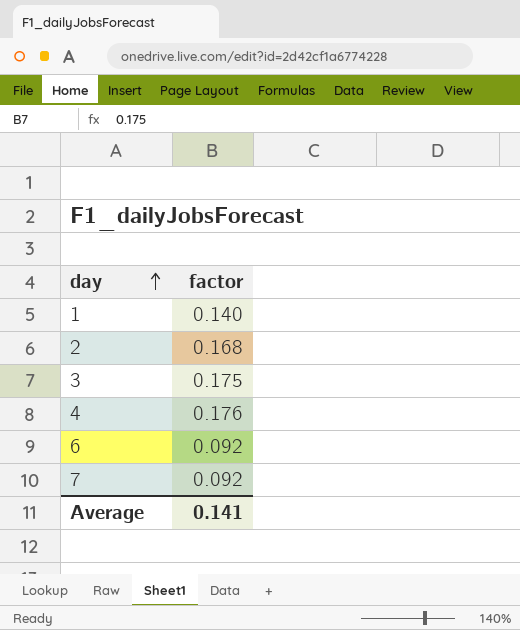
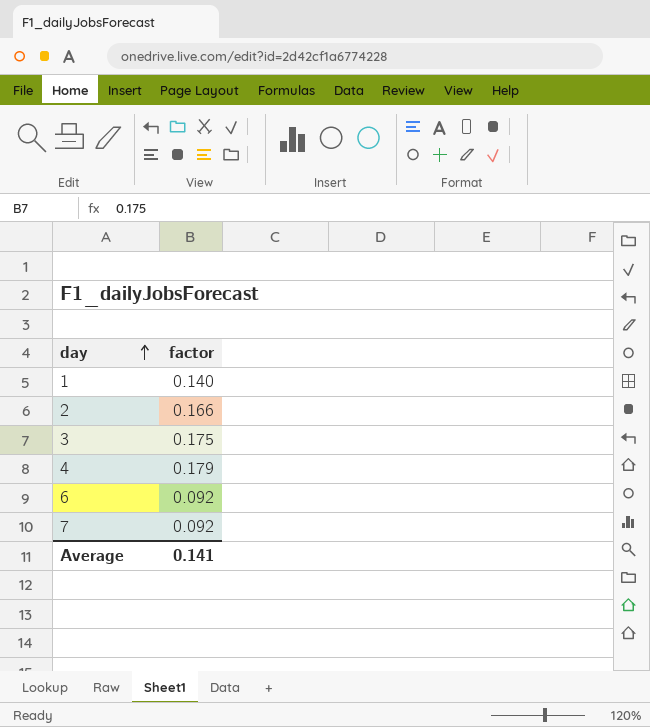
2 | factor: 0.168 -> 0.166
4 | factor: 0.176 -> 0.179

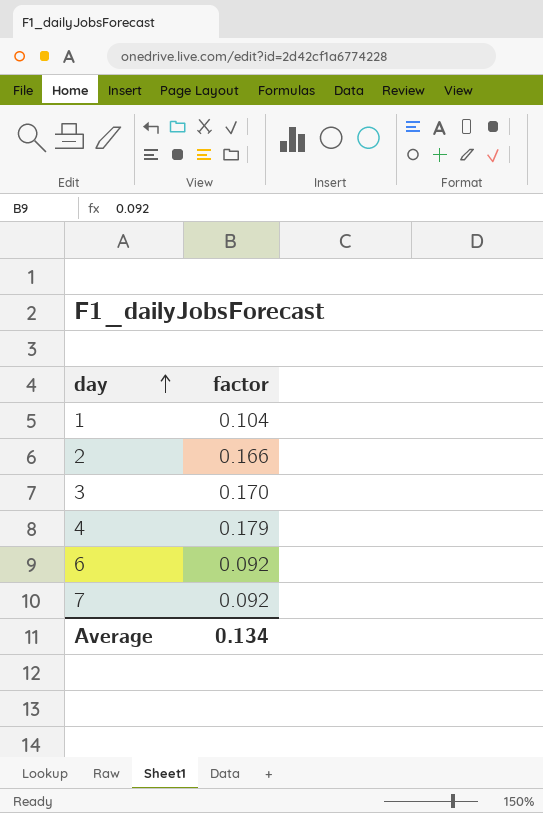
1 | factor: 0.140 -> 0.104
3 | factor: 0.175 -> 0.170
Average | factor: 0.141 -> 0.134

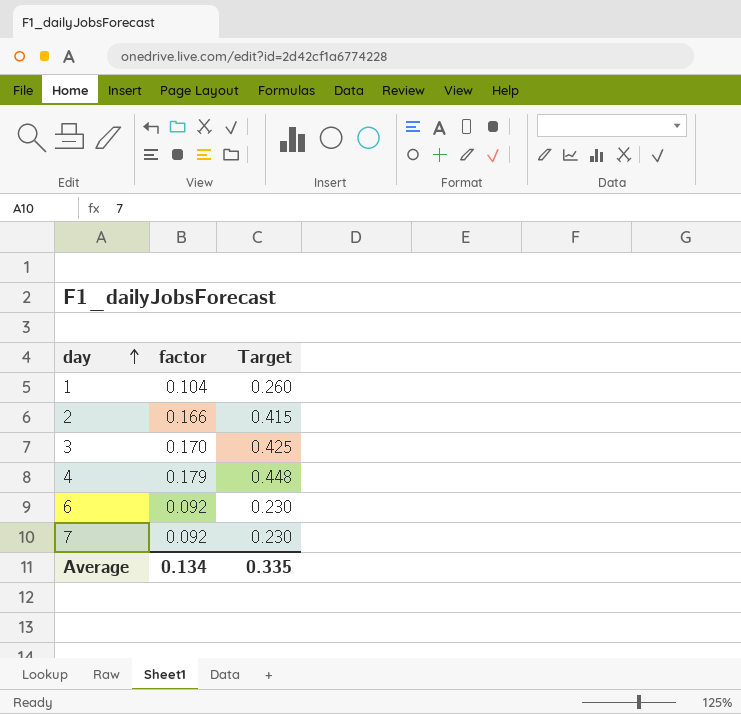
column Target | formula: none -> [factor] * 2.5

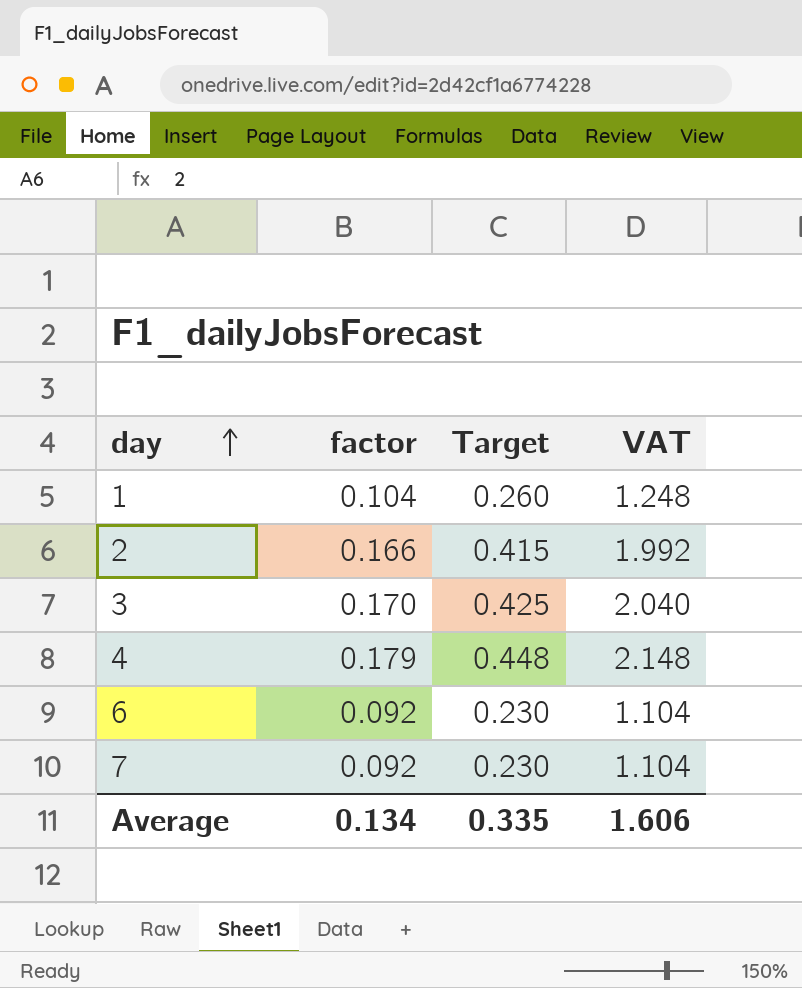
column VAT | formula: none -> [factor] * 12

